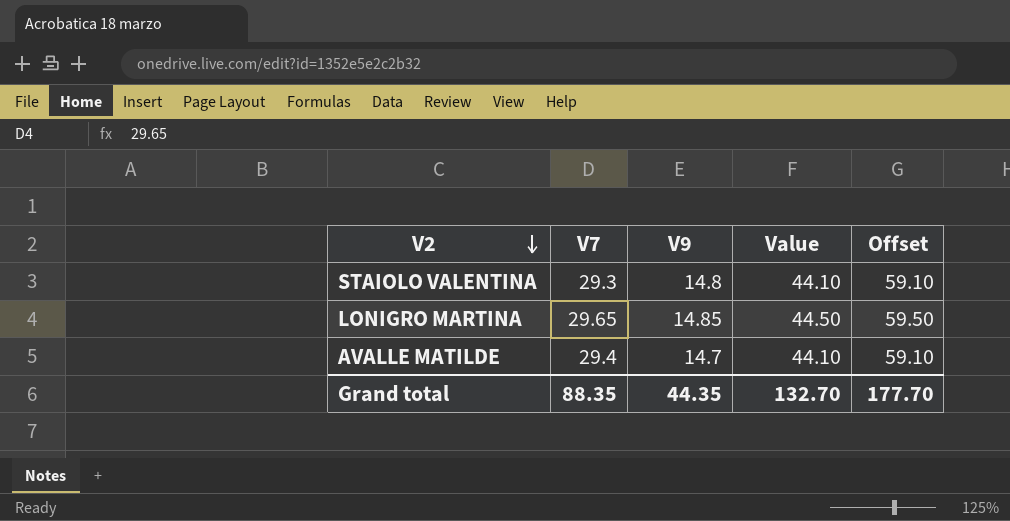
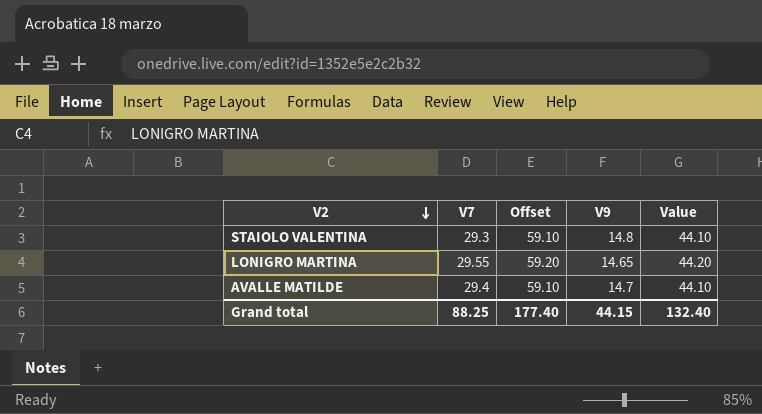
column Offset | position: 5 -> 3
LONIGRO MARTINA | V7: 29.65 -> 29.55
LONIGRO MARTINA | Offset: 59.50 -> 59.20
LONIGRO MARTINA | V9: 14.85 -> 14.65
LONIGRO MARTINA | Value: 44.50 -> 44.20
Grand total | V7: 88.35 -> 88.25
Grand total | Offset: 177.70 -> 177.40
Grand total | V9: 44.35 -> 44.15
Grand total | Value: 132.70 -> 132.40

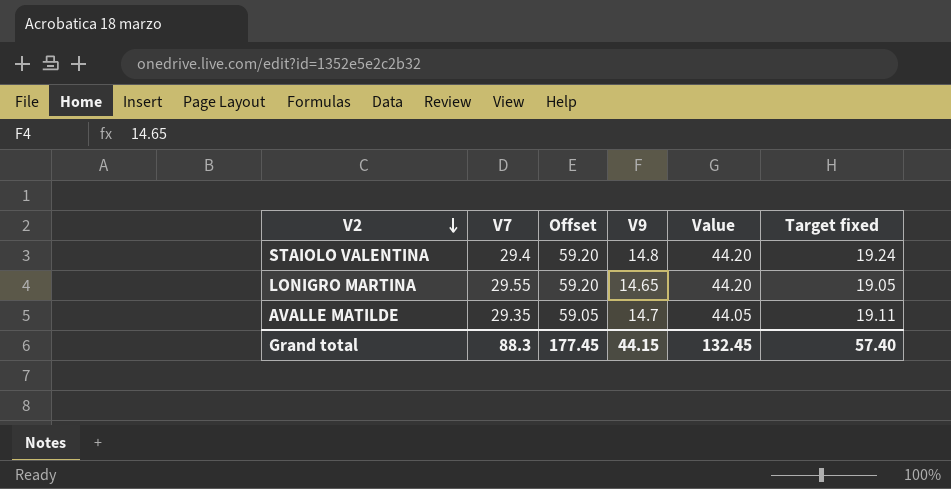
column Target fixed | formula: none -> [V9] * 1.3
STAIOLO VALENTINA | V7: 29.3 -> 29.4
STAIOLO VALENTINA | Offset: 59.10 -> 59.20
STAIOLO VALENTINA | Value: 44.10 -> 44.20
AVALLE MATILDE | V7: 29.4 -> 29.35
AVALLE MATILDE | Offset: 59.10 -> 59.05
AVALLE MATILDE | Value: 44.10 -> 44.05
Grand total | V7: 88.25 -> 88.3
Grand total | Offset: 177.40 -> 177.45
Grand total | Value: 132.40 -> 132.45

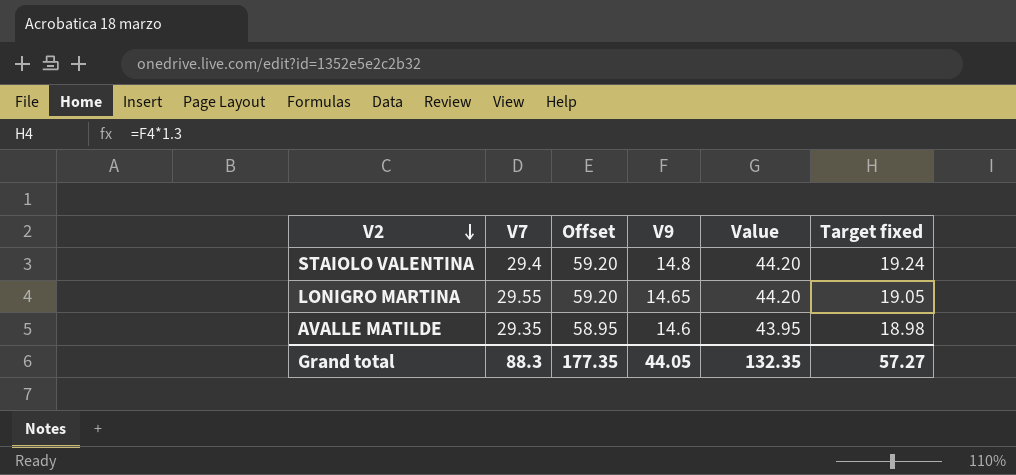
AVALLE MATILDE | Offset: 59.05 -> 58.95
AVALLE MATILDE | V9: 14.7 -> 14.6
AVALLE MATILDE | Value: 44.05 -> 43.95
AVALLE MATILDE | Target fixed: 19.11 -> 18.98
Grand total | Offset: 177.45 -> 177.35
Grand total | V9: 44.15 -> 44.05
Grand total | Value: 132.45 -> 132.35
Grand total | Target fixed: 57.40 -> 57.27

